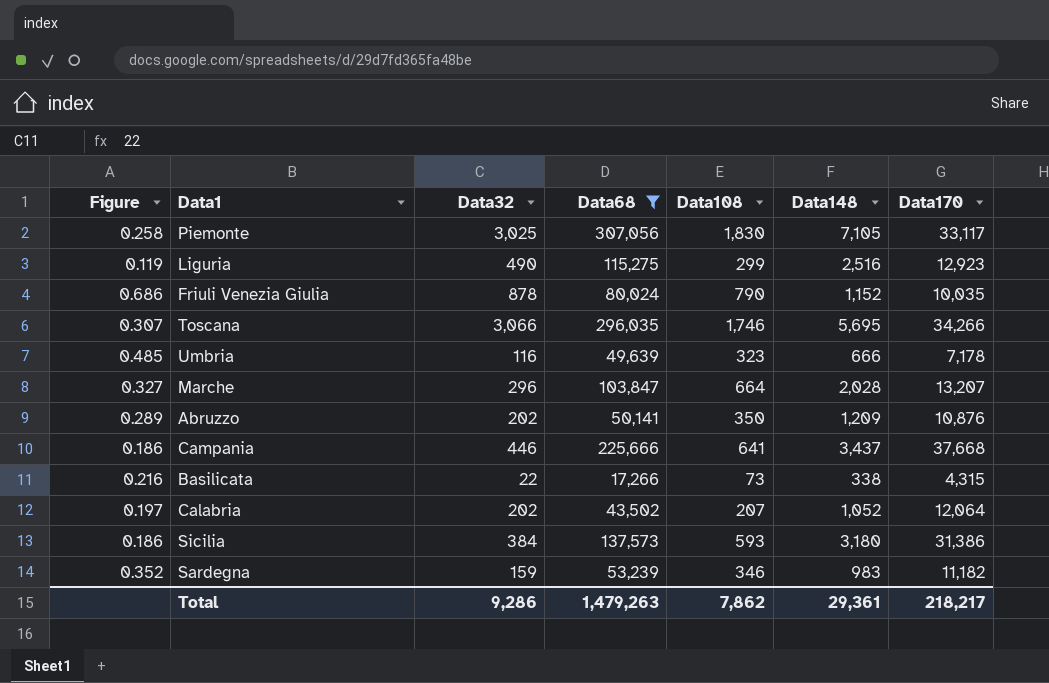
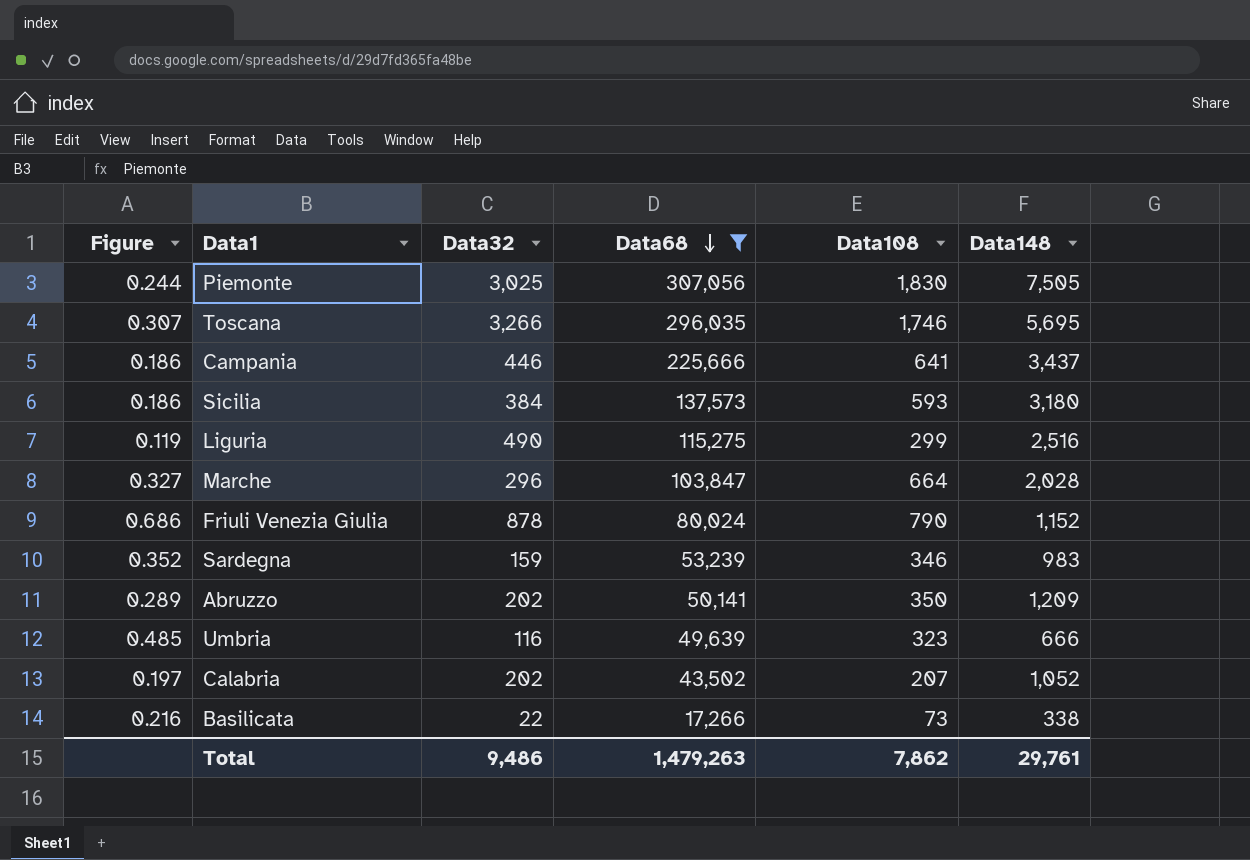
row order: none -> Data68 descending
column Data170 | position: 7 -> none
Piemonte | Figure: 0.258 -> 0.244
Piemonte | Data148: 7,105 -> 7,505
Toscana | Data32: 3,066 -> 3,266
Total | Data32: 9,286 -> 9,486
Total | Data148: 29,361 -> 29,761

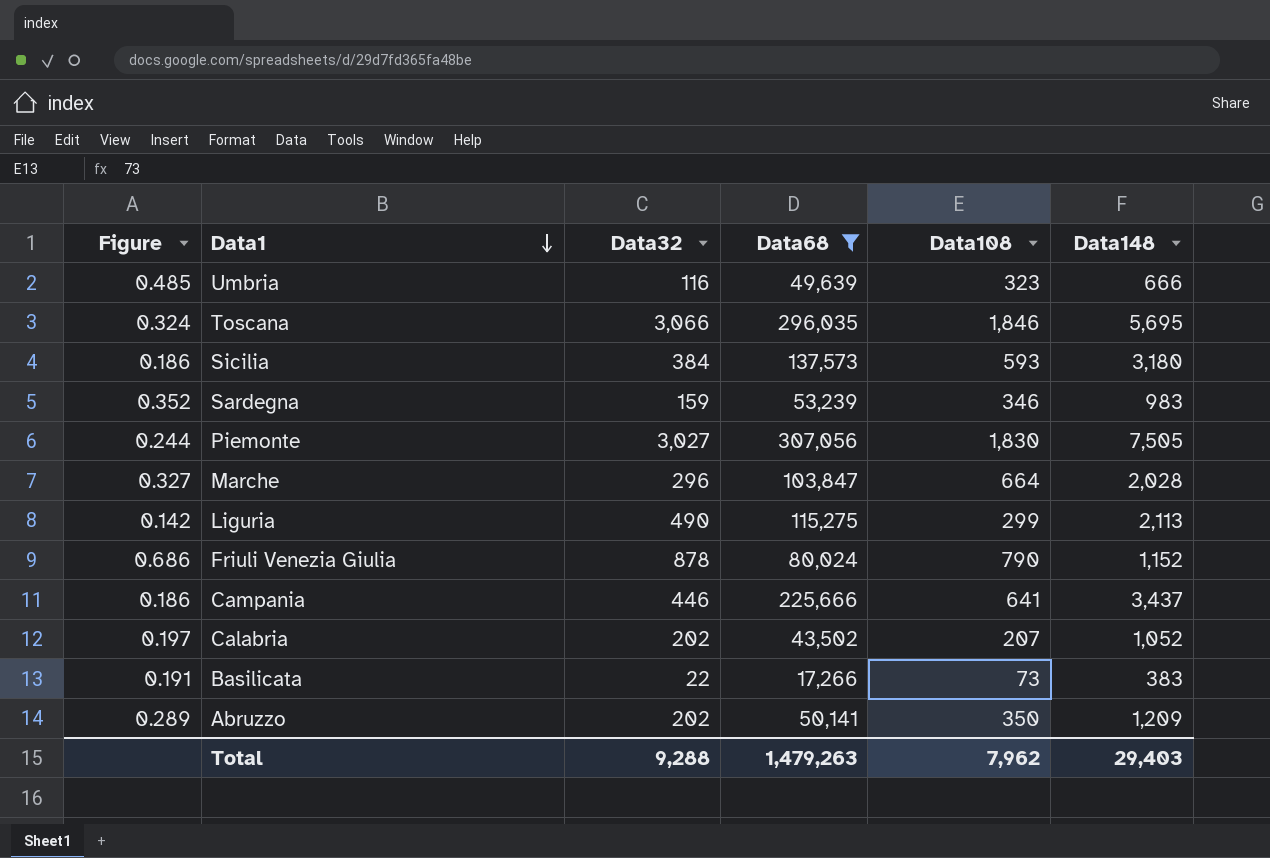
row order: Data68 descending -> Data1 descending
Toscana | Figure: 0.307 -> 0.324
Toscana | Data32: 3,266 -> 3,066
Toscana | Data108: 1,746 -> 1,846
Piemonte | Data32: 3,025 -> 3,027
Liguria | Figure: 0.119 -> 0.142
Liguria | Data148: 2,516 -> 2,113
Basilicata | Figure: 0.216 -> 0.191
Basilicata | Data148: 338 -> 383
Total | Data32: 9,486 -> 9,288
Total | Data108: 7,862 -> 7,962
Total | Data148: 29,761 -> 29,403

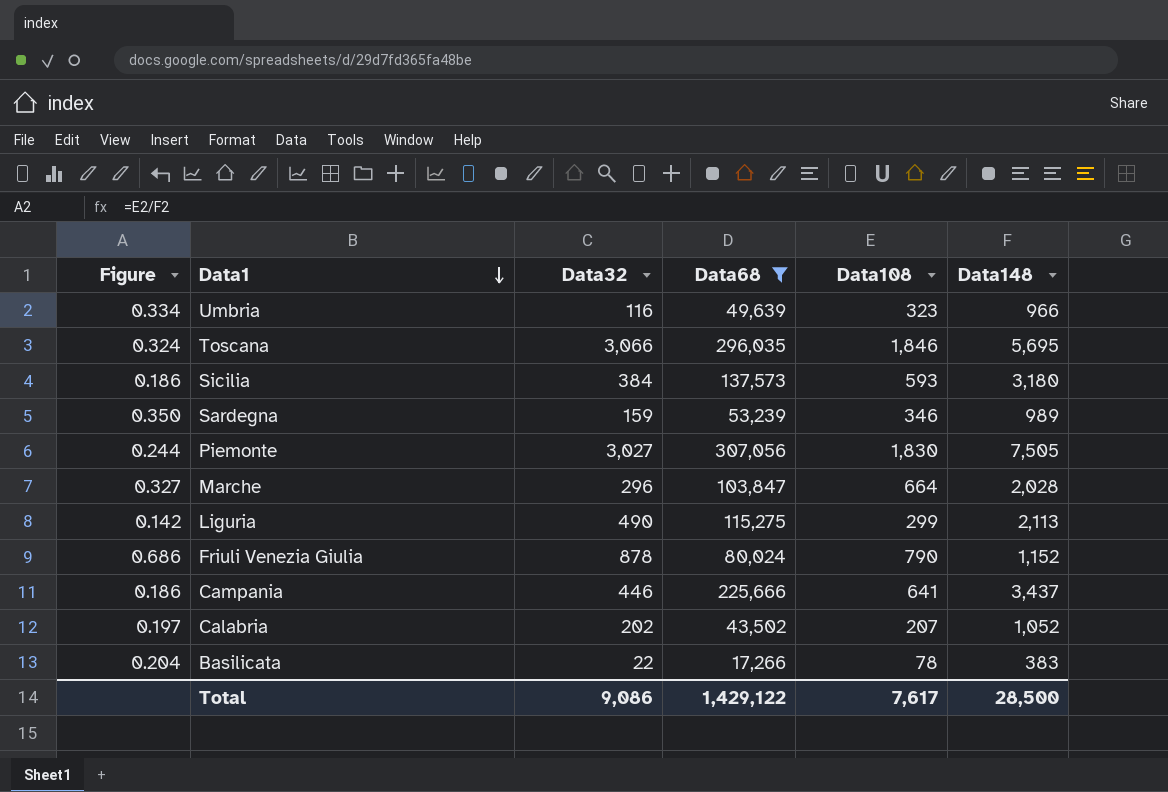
row Abruzzo: 0.289 | 202 | 50,141 | 350 | 1,209 -> none
Umbria | Figure: 0.485 -> 0.334
Umbria | Data148: 666 -> 966
Sardegna | Figure: 0.352 -> 0.350
Sardegna | Data148: 983 -> 989
Basilicata | Figure: 0.191 -> 0.204
Basilicata | Data108: 73 -> 78
Total | Data32: 9,288 -> 9,086
Total | Data68: 1,479,263 -> 1,429,122
Total | Data108: 7,962 -> 7,617
Total | Data148: 29,403 -> 28,500

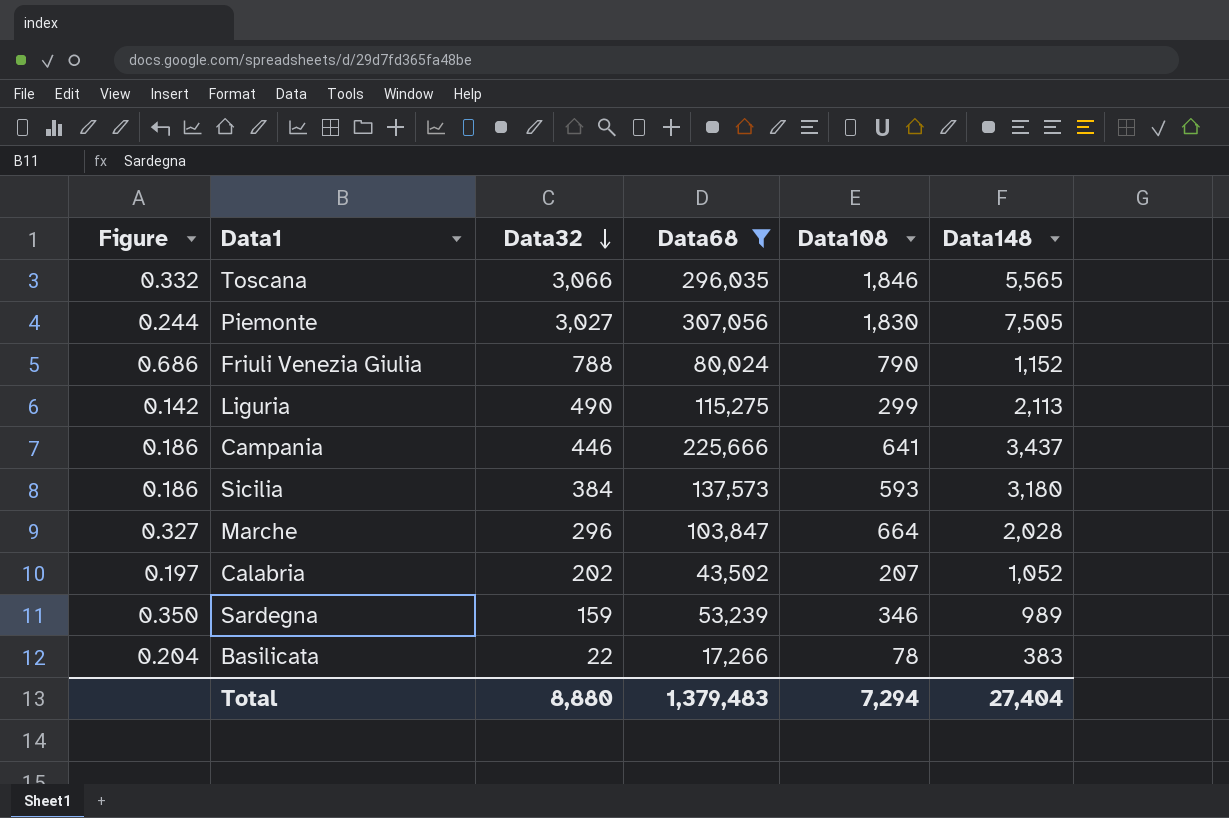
row order: Data1 descending -> Data32 descending
row Umbria: 0.334 | 116 | 49,639 | 323 | 966 -> none
Toscana | Figure: 0.324 -> 0.332
Toscana | Data148: 5,695 -> 5,565
Friuli Venezia Giulia | Data32: 878 -> 788
Total | Data32: 9,086 -> 8,880
Total | Data68: 1,429,122 -> 1,379,483
Total | Data108: 7,617 -> 7,294
Total | Data148: 28,500 -> 27,404

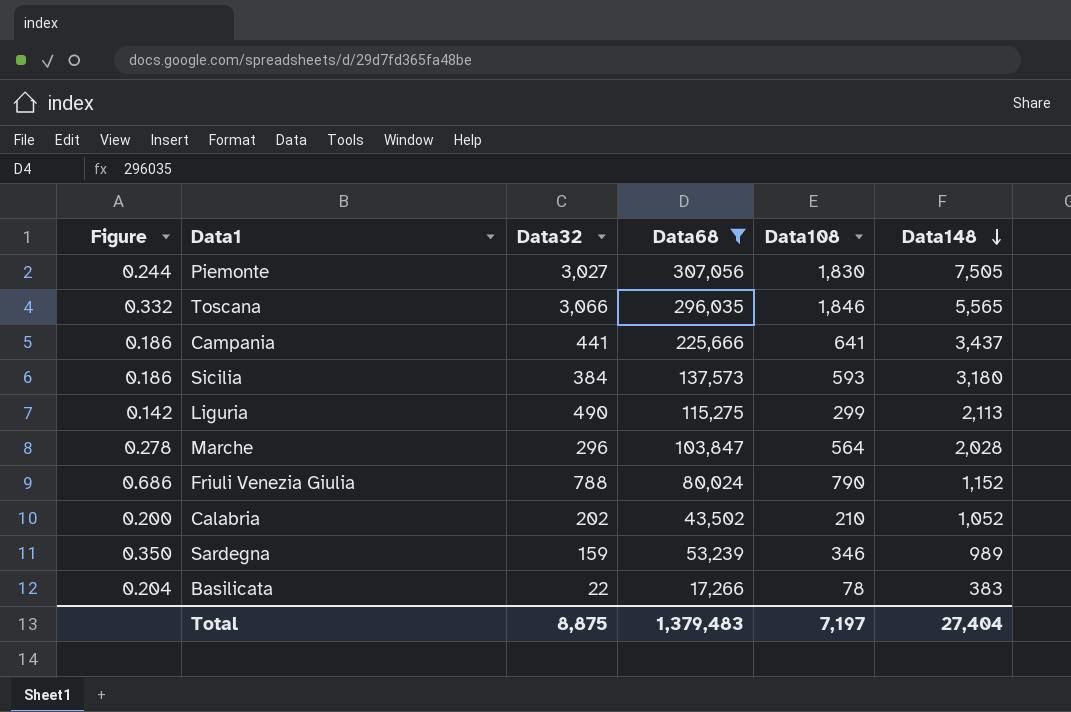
row order: Data32 descending -> Data148 descending
Campania | Data32: 446 -> 441
Marche | Figure: 0.327 -> 0.278
Marche | Data108: 664 -> 564
Calabria | Figure: 0.197 -> 0.200
Calabria | Data108: 207 -> 210
Total | Data32: 8,880 -> 8,875
Total | Data108: 7,294 -> 7,197

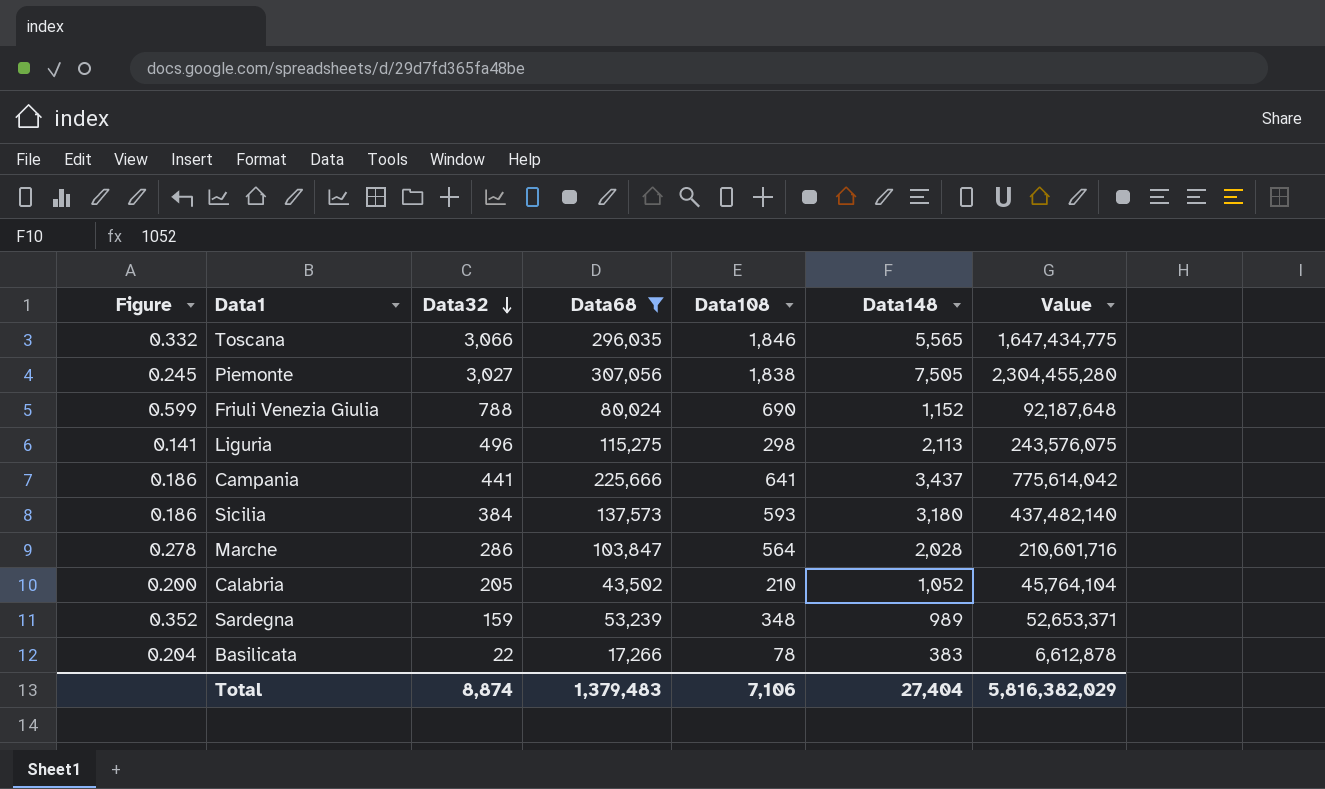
row order: Data148 descending -> Data32 descending
column Value | formula: none -> [Data68] * [Data148]
Piemonte | Figure: 0.244 -> 0.245
Piemonte | Data108: 1,830 -> 1,838
Friuli Venezia Giulia | Figure: 0.686 -> 0.599
Friuli Venezia Giulia | Data108: 790 -> 690
Liguria | Figure: 0.142 -> 0.141
Liguria | Data32: 490 -> 496
Liguria | Data108: 299 -> 298
Marche | Data32: 296 -> 286
Calabria | Data32: 202 -> 205
Sardegna | Figure: 0.350 -> 0.352
Sardegna | Data108: 346 -> 348
Total | Data32: 8,875 -> 8,874
Total | Data108: 7,197 -> 7,106

